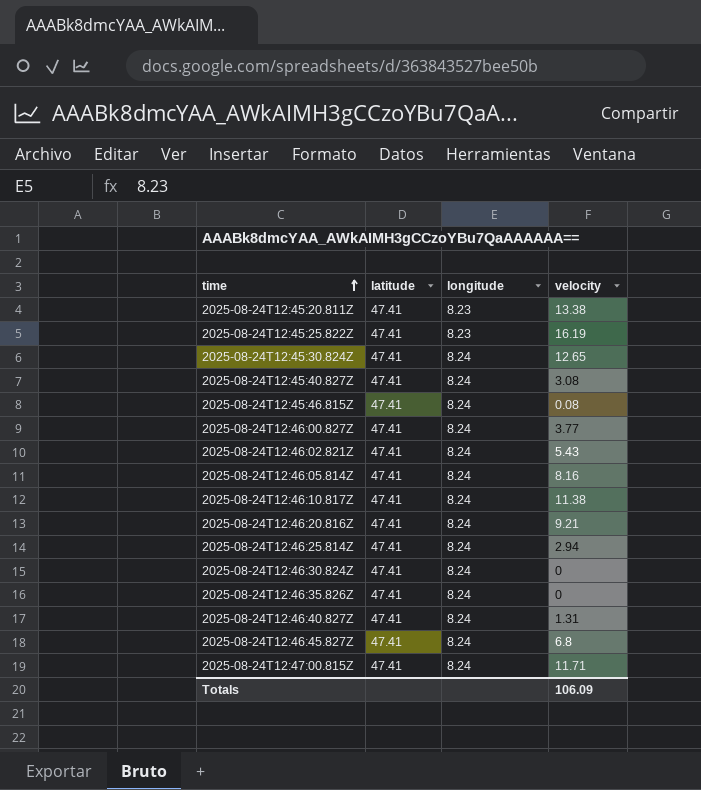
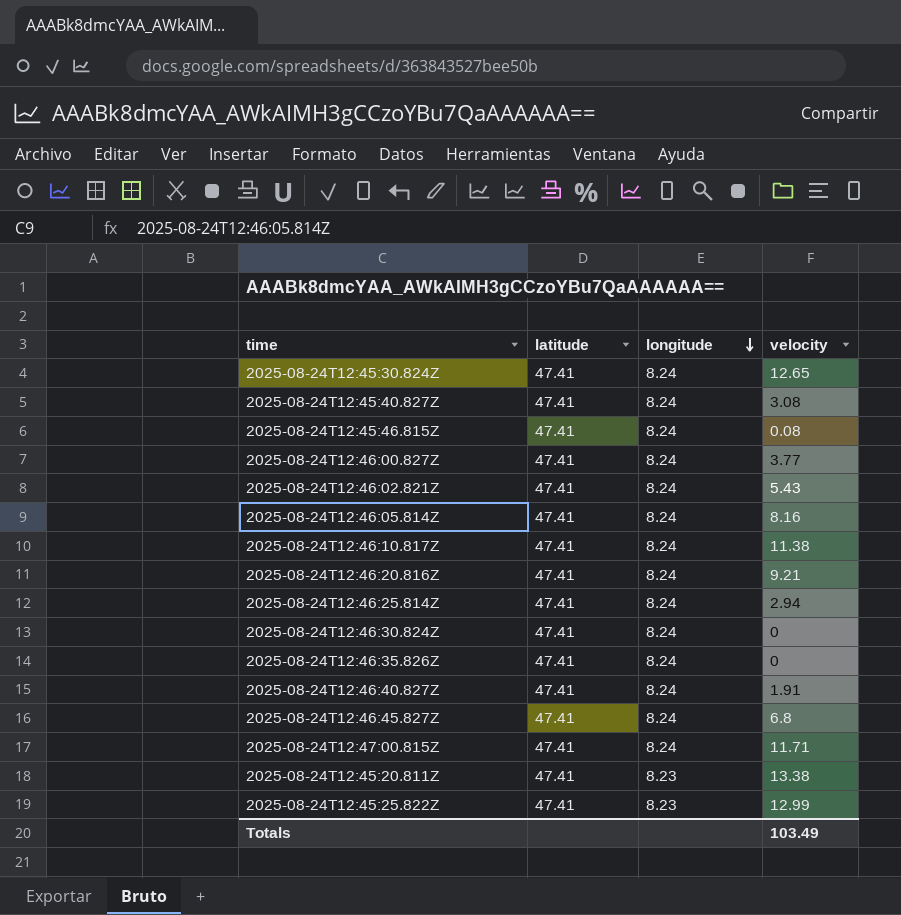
row order: time ascending -> longitude descending
2025-08-24T12:46:40.827Z | velocity: 1.31 -> 1.91
2025-08-24T12:45:25.822Z | velocity: 16.19 -> 12.99
Totals | velocity: 106.09 -> 103.49

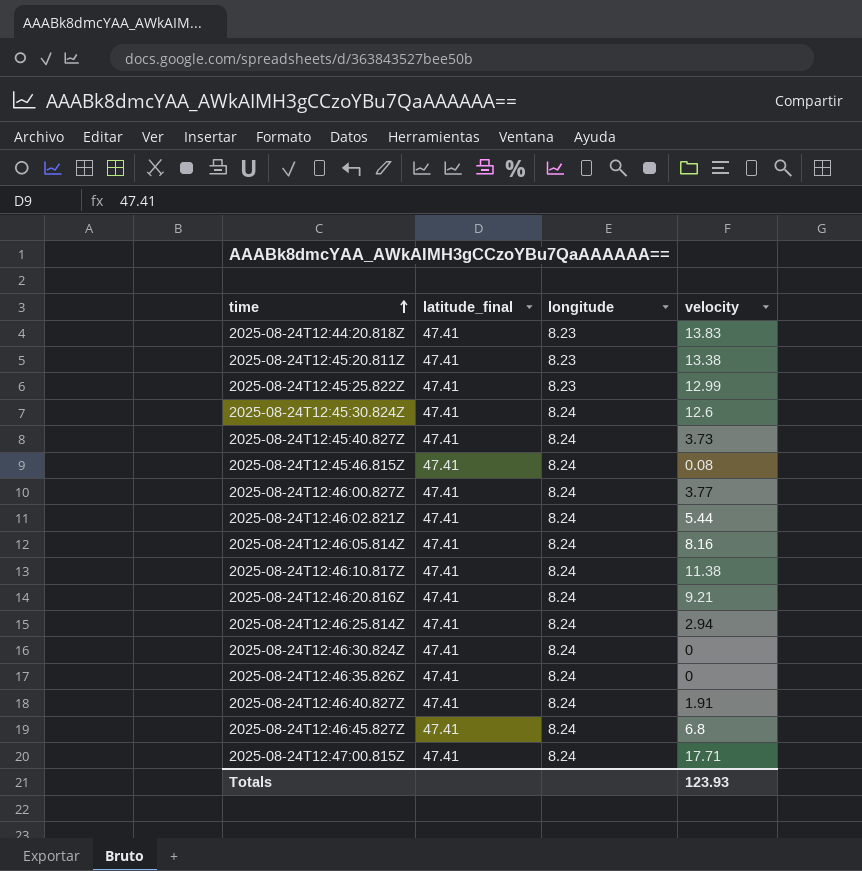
row order: longitude descending -> time ascending
column name: latitude -> latitude_final
row 2025-08-24T12:44:20.818Z: none -> 47.41 | 8.23 | 13.83
2025-08-24T12:45:30.824Z | velocity: 12.65 -> 12.6
2025-08-24T12:45:40.827Z | velocity: 3.08 -> 3.73
2025-08-24T12:46:02.821Z | velocity: 5.43 -> 5.44
2025-08-24T12:47:00.815Z | velocity: 11.71 -> 17.71
Totals | velocity: 103.49 -> 123.93

